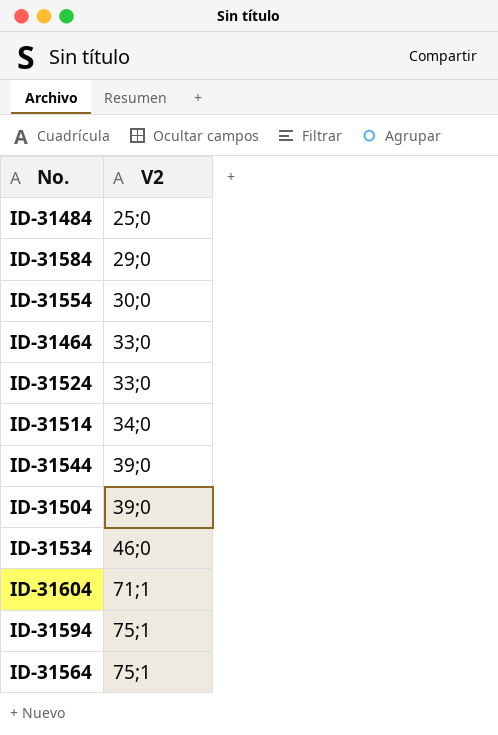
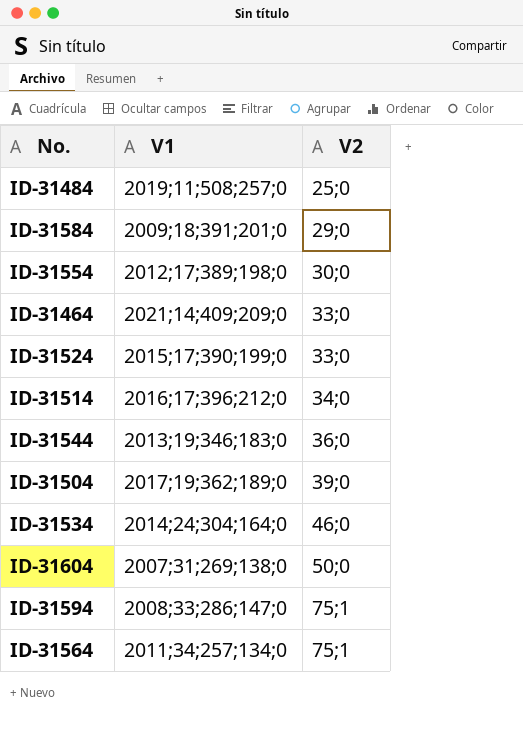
column V1 | position: none -> 2
ID-31544 | V2: 39;0 -> 36;0
ID-31604 | V2: 71;1 -> 50;0

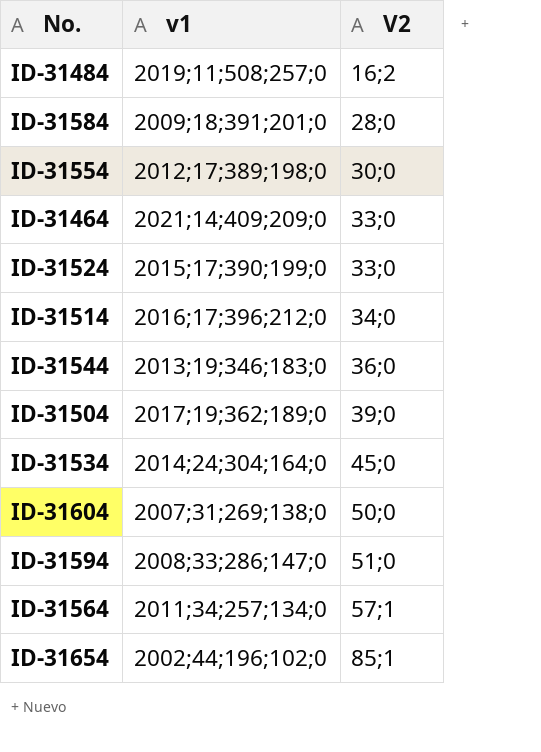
column name: V1 -> v1
ID-31484 | V2: 25;0 -> 16;2
ID-31584 | V2: 29;0 -> 28;0
ID-31534 | V2: 46;0 -> 45;0
ID-31594 | V2: 75;1 -> 51;0
ID-31564 | V2: 75;1 -> 57;1
row ID-31654: none -> 2002;44;196;102;0 | 85;1

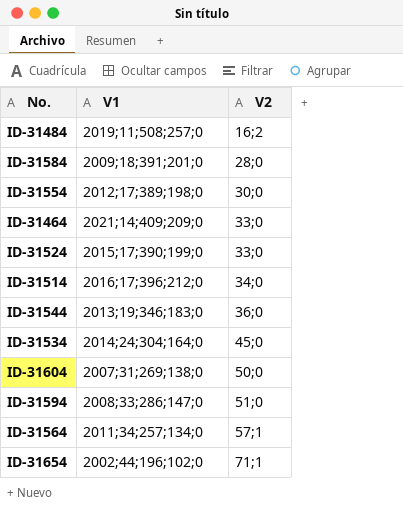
column name: v1 -> V1
row ID-31504: 2017;19;362;189;0 | 39;0 -> none
ID-31654 | V2: 85;1 -> 71;1

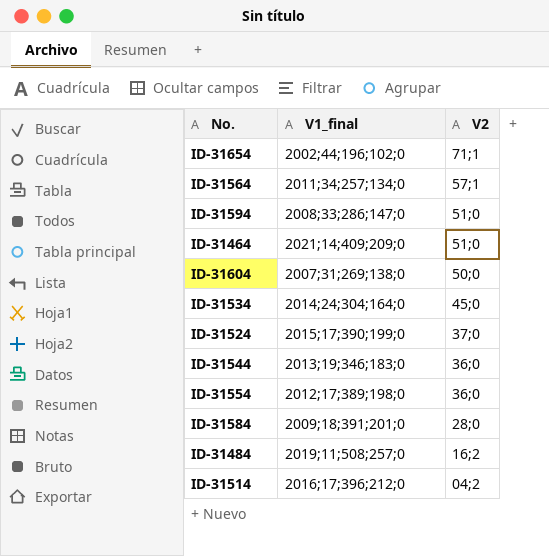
row order: V2 ascending -> V2 descending
column name: V1 -> V1_final
ID-31464 | V2: 33;0 -> 51;0
ID-31524 | V2: 33;0 -> 37;0
ID-31554 | V2: 30;0 -> 36;0
ID-31514 | V2: 34;0 -> 04;2

